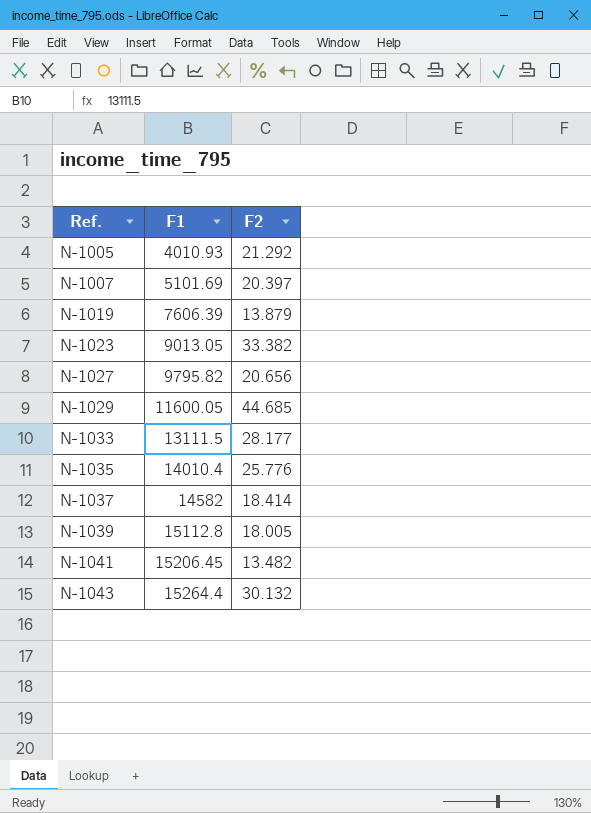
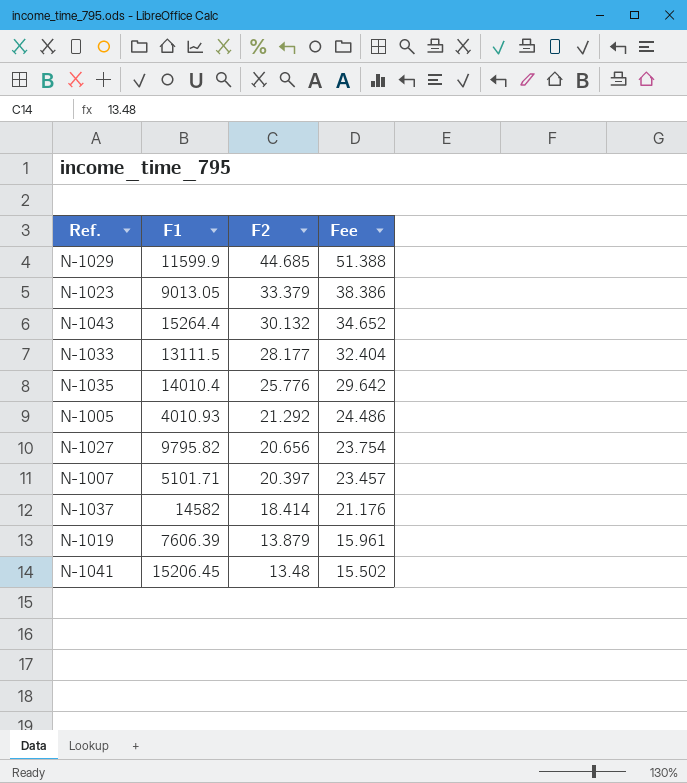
row order: Ref. ascending -> F2 descending
column Fee | formula: none -> [F2] * 1.15
row N-1039: 15112.8 | 18.005 -> none
N-1029 | F1: 11600.05 -> 11599.9
N-1023 | F2: 33.382 -> 33.379
N-1007 | F1: 5101.69 -> 5101.71
N-1041 | F2: 13.482 -> 13.48

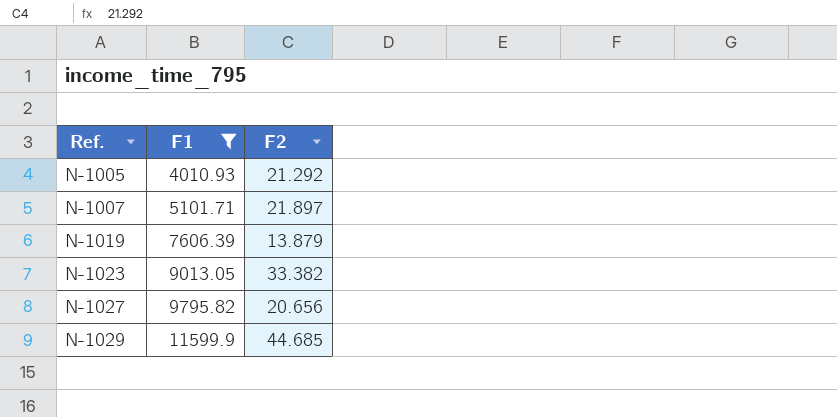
filter: none -> F1 <= 11599.9
row order: F2 descending -> Ref. ascending
column Fee | formula: [F2] * 1.15 -> none
N-1007 | F2: 20.397 -> 21.897
N-1023 | F2: 33.379 -> 33.382

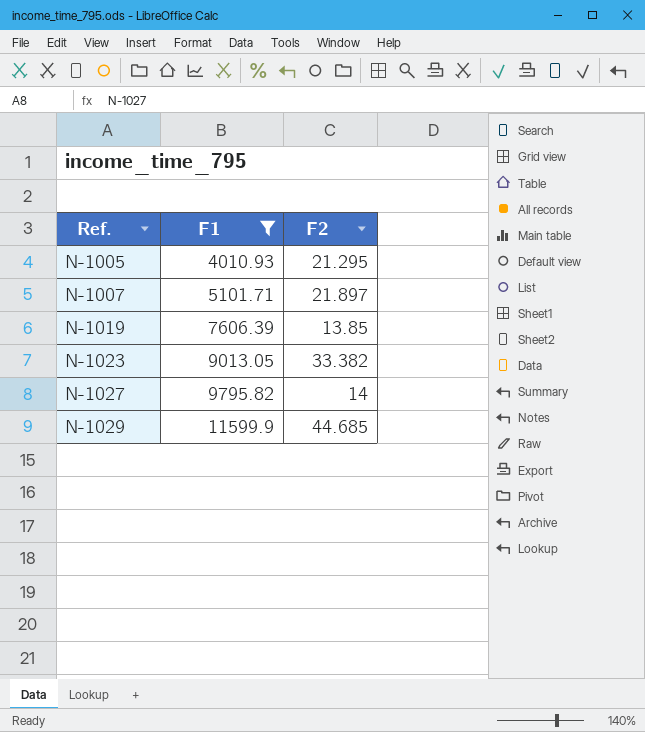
N-1005 | F2: 21.292 -> 21.295
N-1019 | F2: 13.879 -> 13.85
N-1027 | F2: 20.656 -> 14

